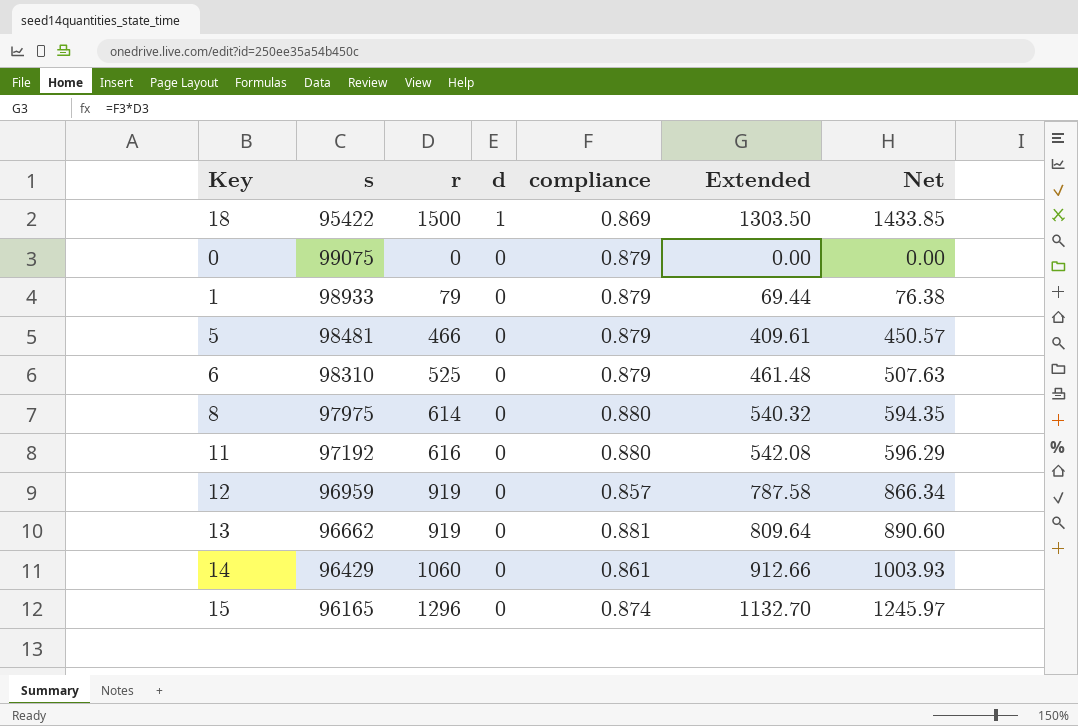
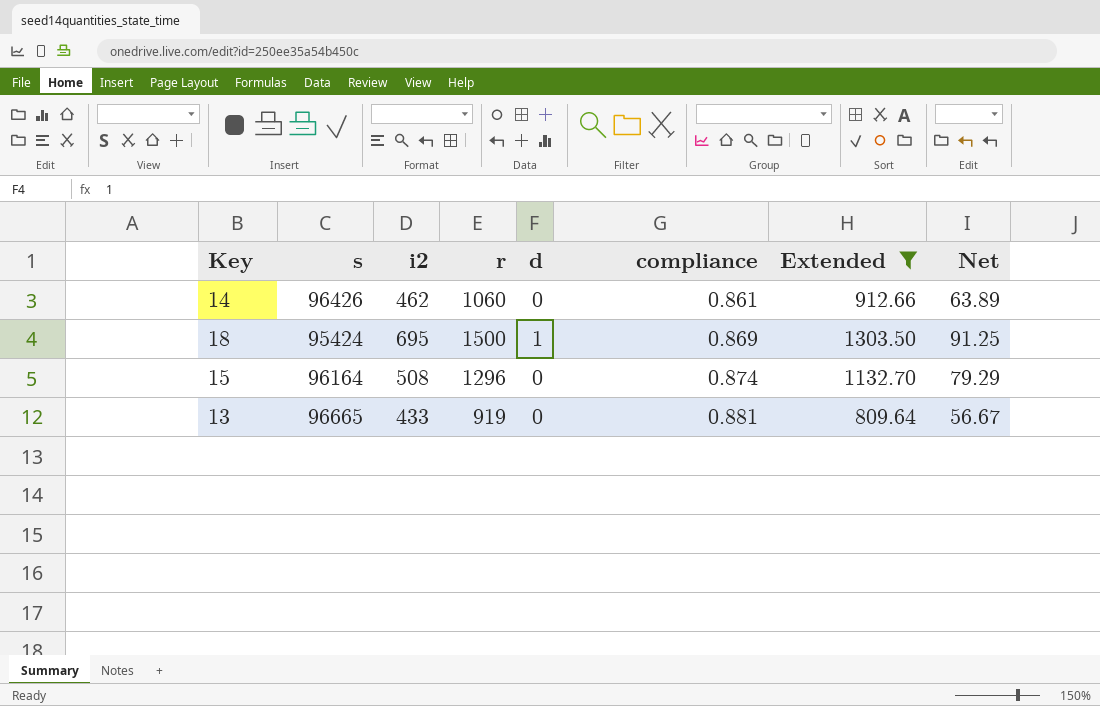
filter: none -> Extended >= 809.64
row order: d descending -> compliance ascending
column i2 | position: none -> 3
column Net | formula: [Extended] * 1.1 -> [Extended] * 0.07
14 | s: 96429 -> 96426
18 | s: 95422 -> 95424
15 | s: 96165 -> 96164
13 | s: 96662 -> 96665

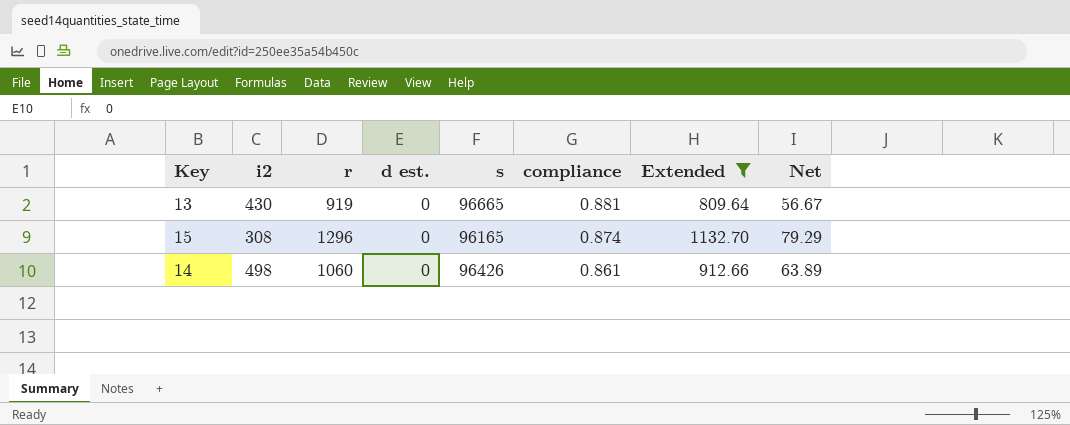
row order: compliance ascending -> compliance descending
column name: d -> d est.
column s | position: 2 -> 5
row 18: 95424 | 695 | 1500 | 1 | 0.869 | 1303.50 | 91.25 -> none
13 | i2: 433 -> 430
15 | i2: 508 -> 308
15 | s: 96164 -> 96165
14 | i2: 462 -> 498

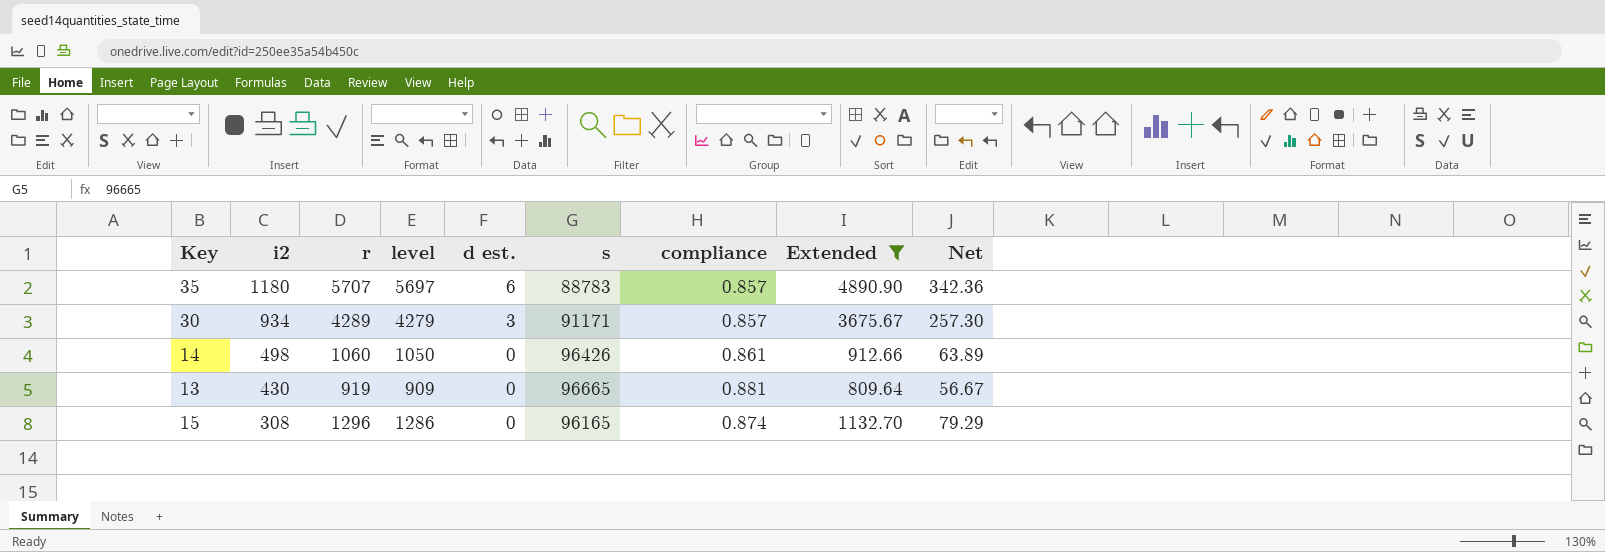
row order: compliance descending -> i2 descending
column level | formula: none -> [r] - 10
row 35: none -> 1180 | 5707 | 5697 | 6 | 88783 | 0.857 | 4890.90 | 342.36
row 30: none -> 934 | 4289 | 4279 | 3 | 91171 | 0.857 | 3675.67 | 257.30

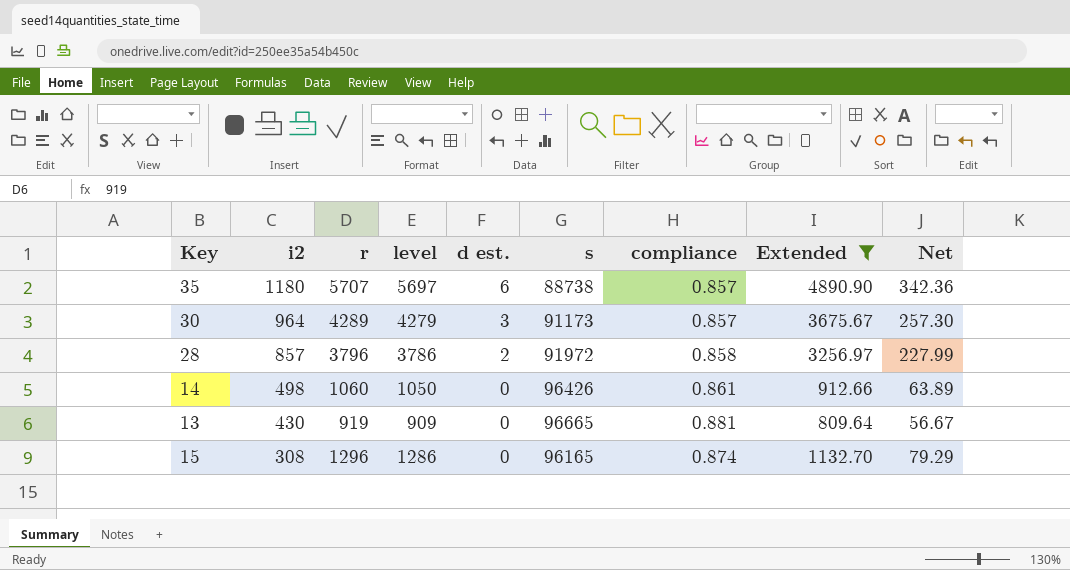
35 | s: 88783 -> 88738
30 | i2: 934 -> 964
30 | s: 91171 -> 91173
row 28: none -> 857 | 3796 | 3786 | 2 | 91972 | 0.858 | 3256.97 | 227.99

